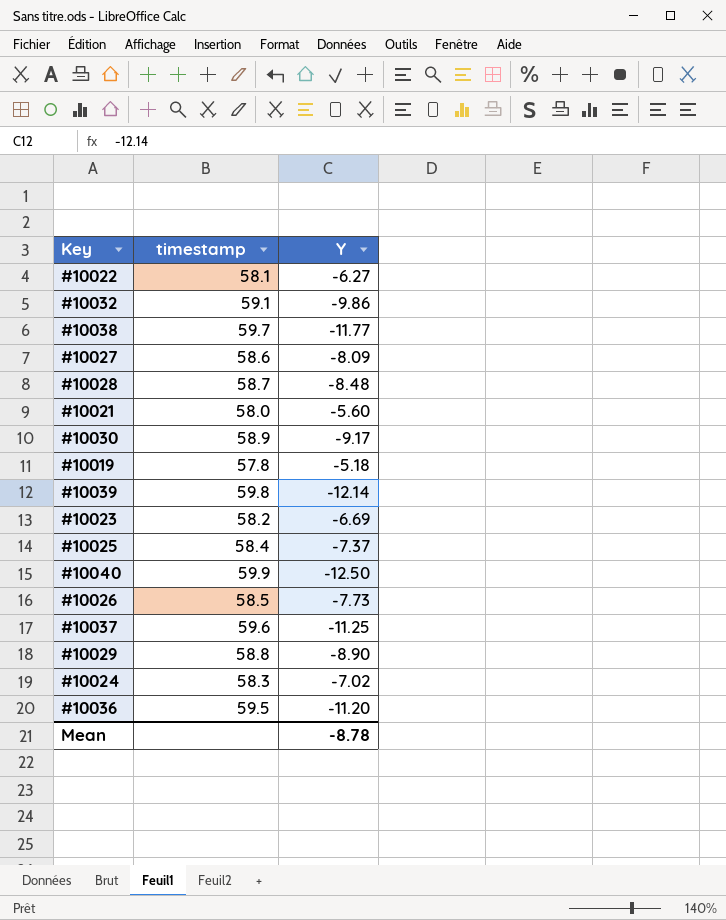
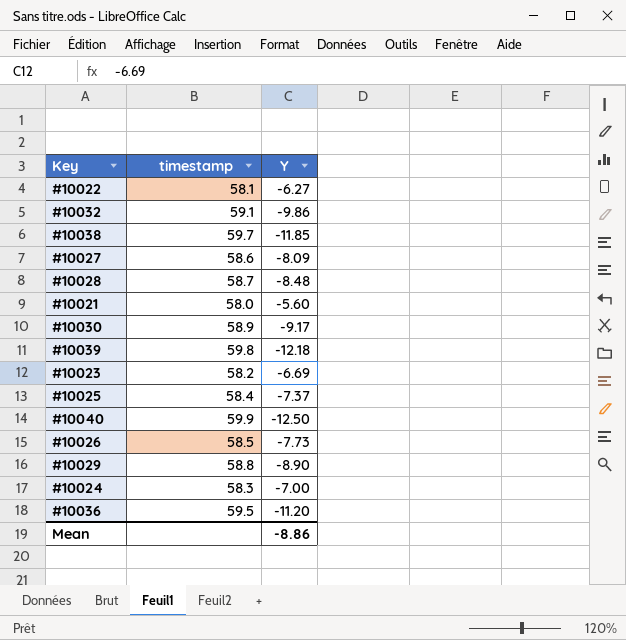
row #10019: 57.8 | -5.18 -> none
row #10037: 59.6 | -11.25 -> none
#10038 | Y: -11.77 -> -11.85
#10039 | Y: -12.14 -> -12.18
#10024 | Y: -7.02 -> -7.00
Mean | Y: -8.78 -> -8.86

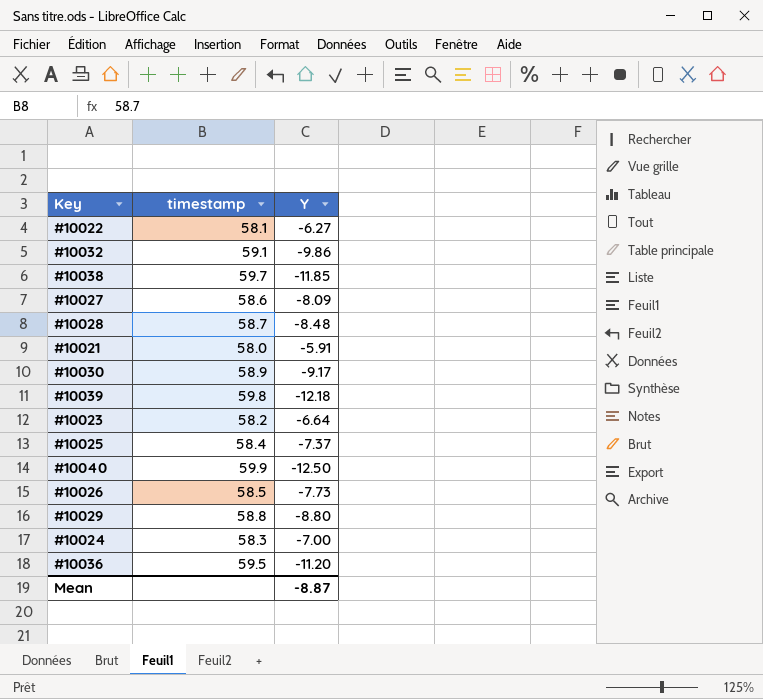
#10021 | Y: -5.60 -> -5.91
#10023 | Y: -6.69 -> -6.64
#10029 | Y: -8.90 -> -8.80
Mean | Y: -8.86 -> -8.87

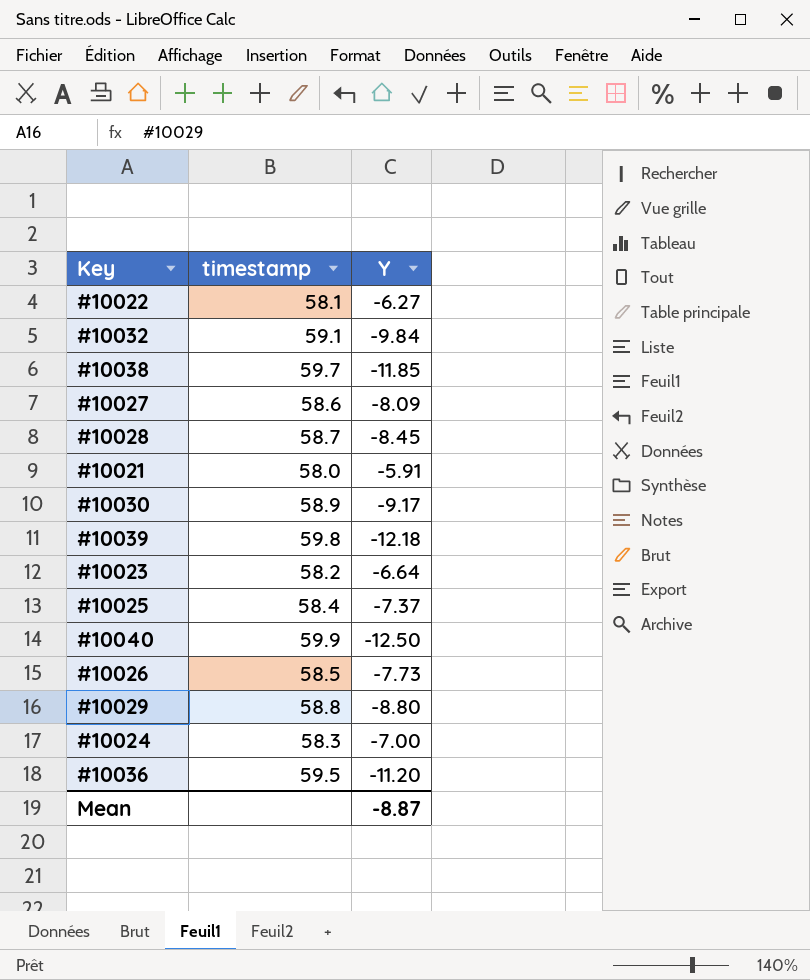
#10032 | Y: -9.86 -> -9.84
#10028 | Y: -8.48 -> -8.45

